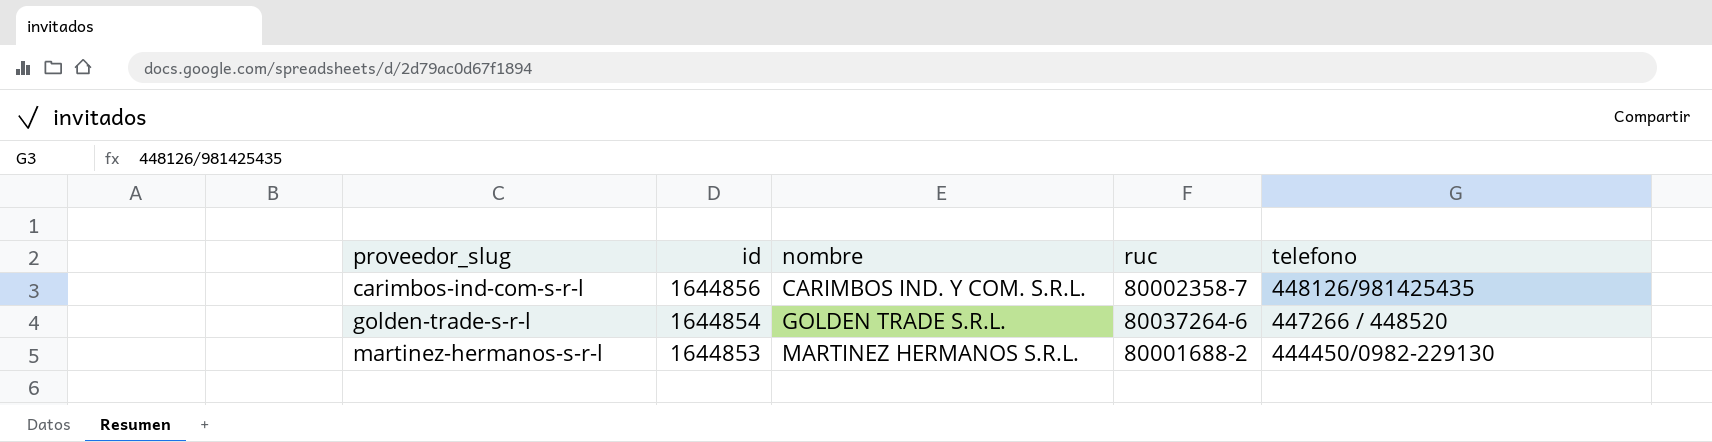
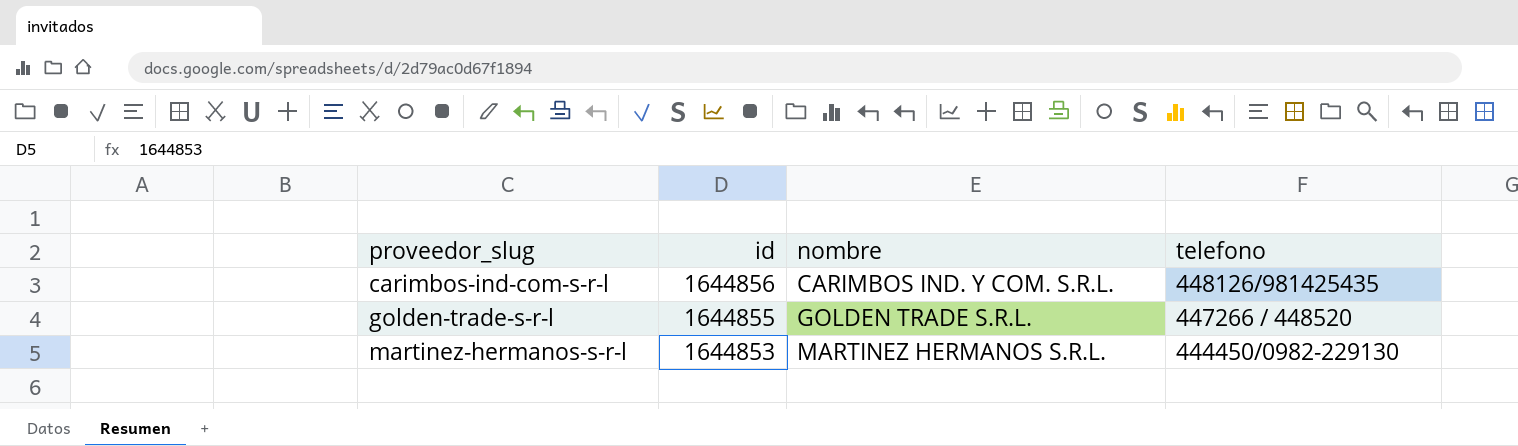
column ruc | position: 4 -> none
golden-trade-s-r-l | id: 1644854 -> 1644855

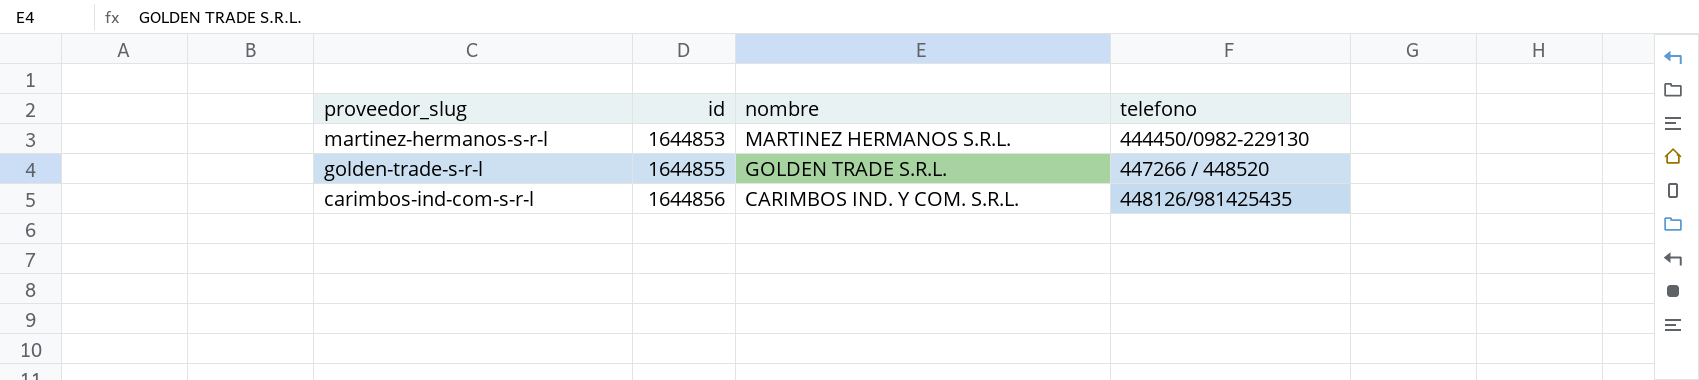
row order: proveedor_slug ascending -> proveedor_slug descending

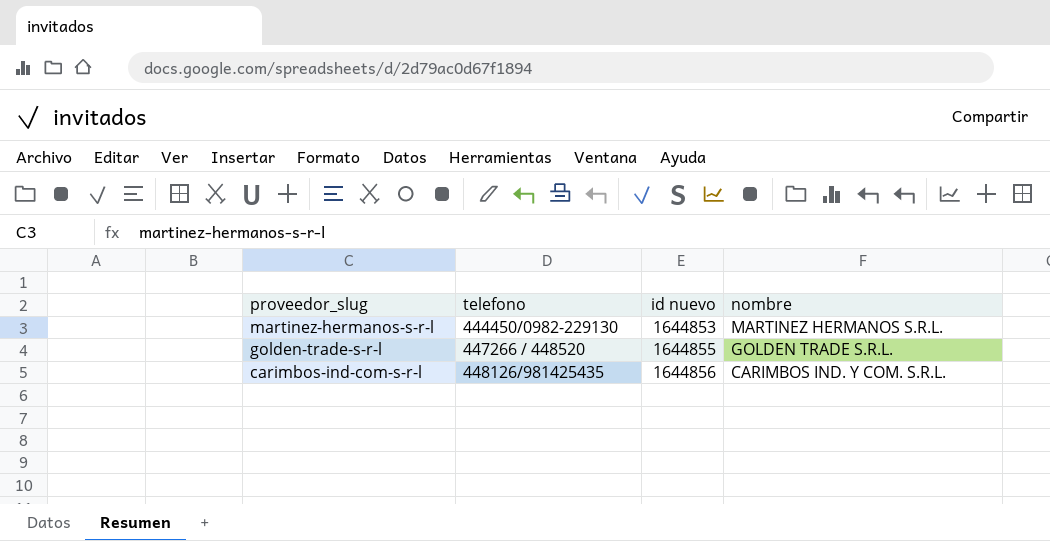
column telefono | position: 4 -> 2
column name: id -> id nuevo

